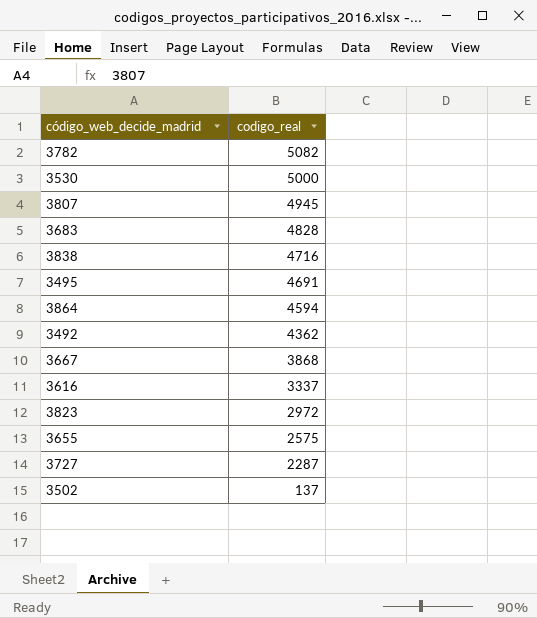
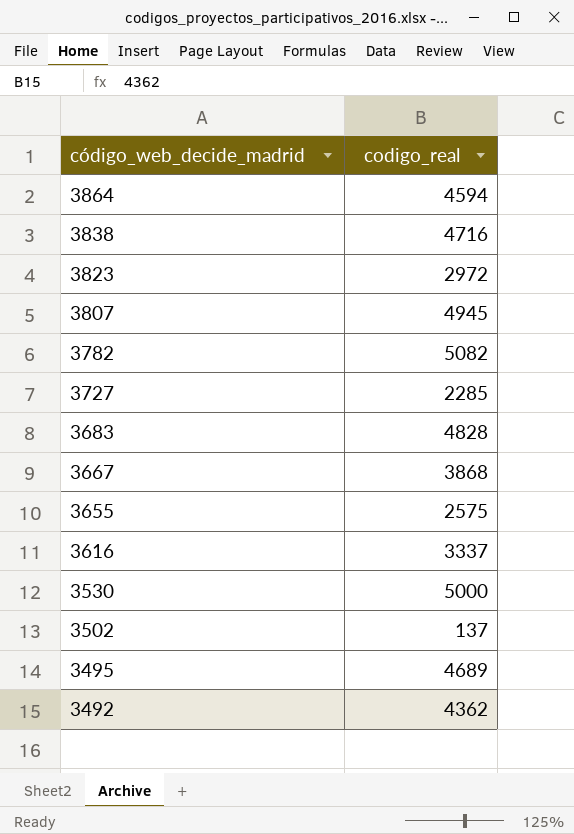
row order: codigo_real descending -> código_web_decide_madrid descending
3727 | codigo_real: 2287 -> 2285
3495 | codigo_real: 4691 -> 4689

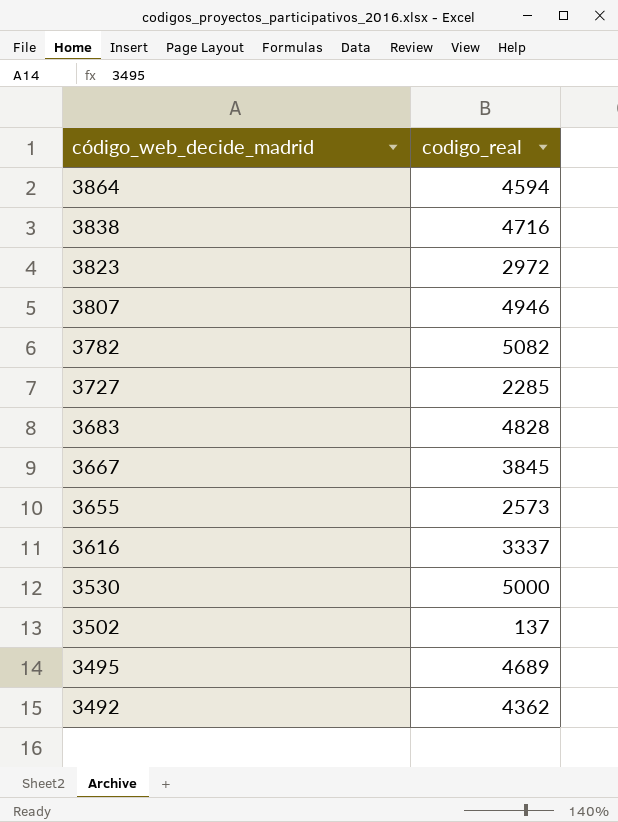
3807 | codigo_real: 4945 -> 4946
3667 | codigo_real: 3868 -> 3845
3655 | codigo_real: 2575 -> 2573

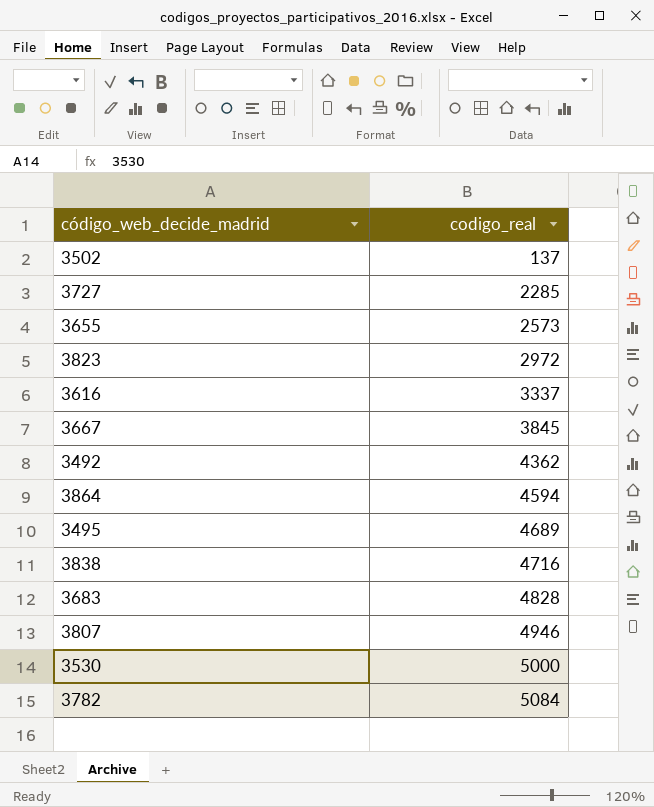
row order: código_web_decide_madrid descending -> codigo_real ascending
3782 | codigo_real: 5082 -> 5084

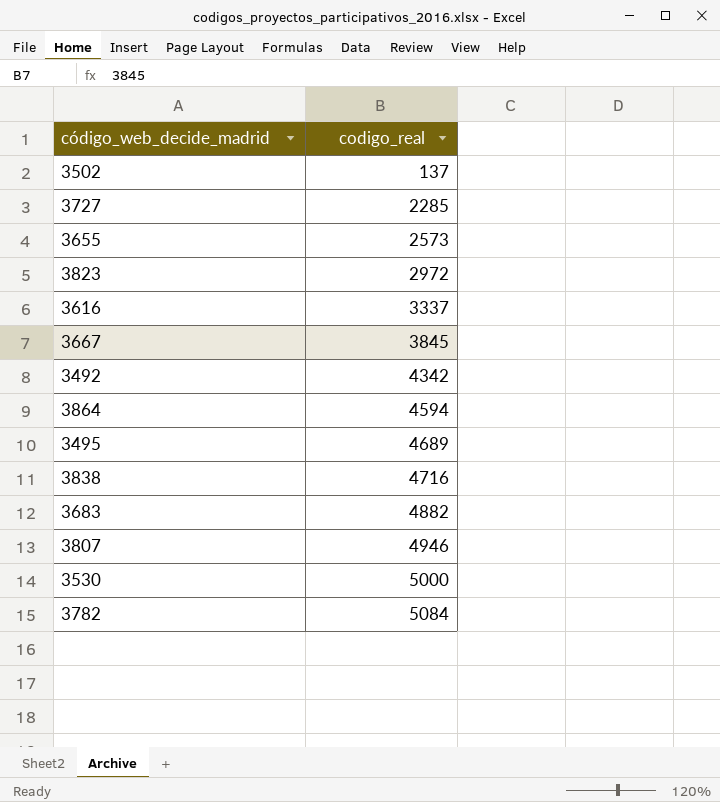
3492 | codigo_real: 4362 -> 4342
3683 | codigo_real: 4828 -> 4882

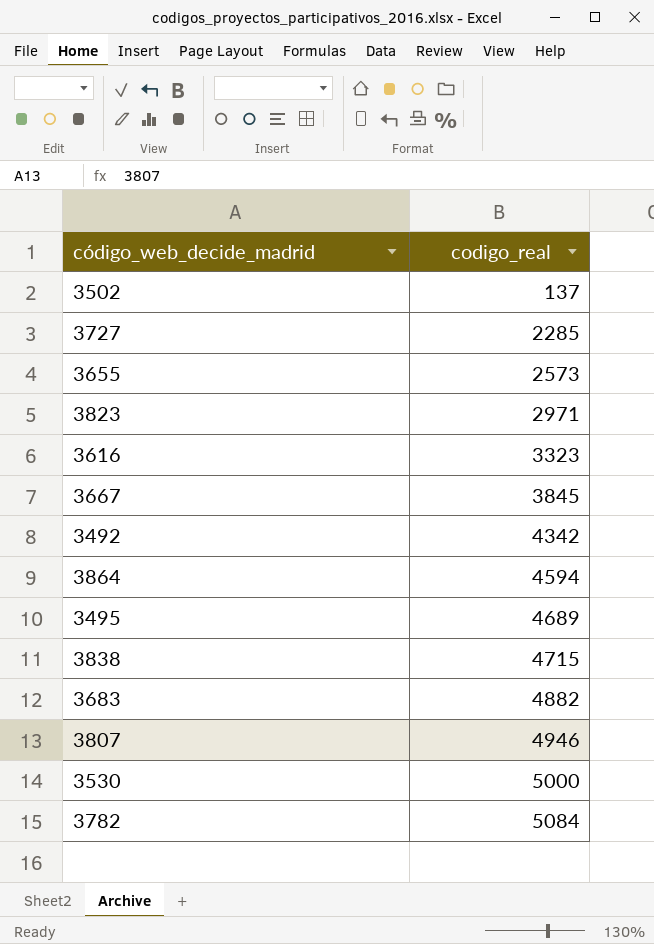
3823 | codigo_real: 2972 -> 2971
3616 | codigo_real: 3337 -> 3323
3838 | codigo_real: 4716 -> 4715

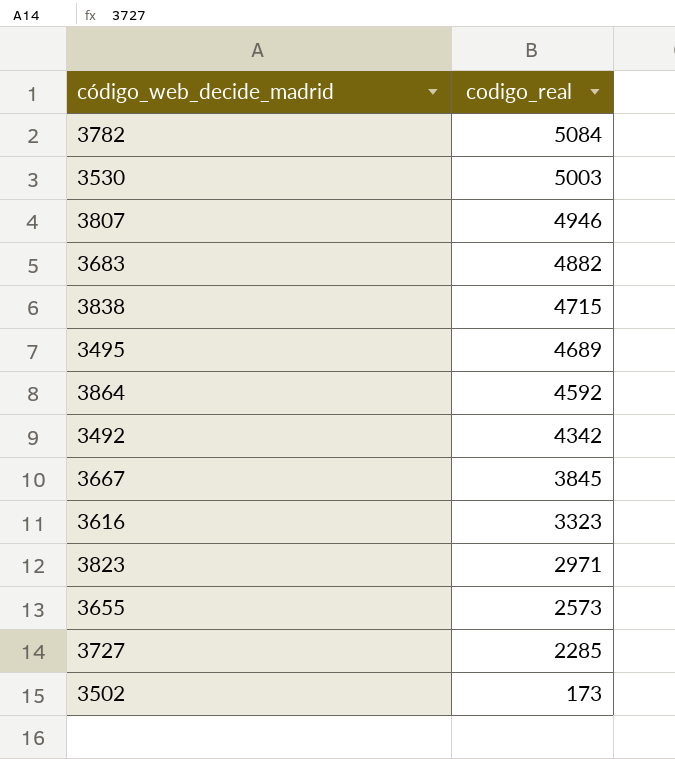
row order: codigo_real ascending -> codigo_real descending
3530 | codigo_real: 5000 -> 5003
3864 | codigo_real: 4594 -> 4592
3502 | codigo_real: 137 -> 173

